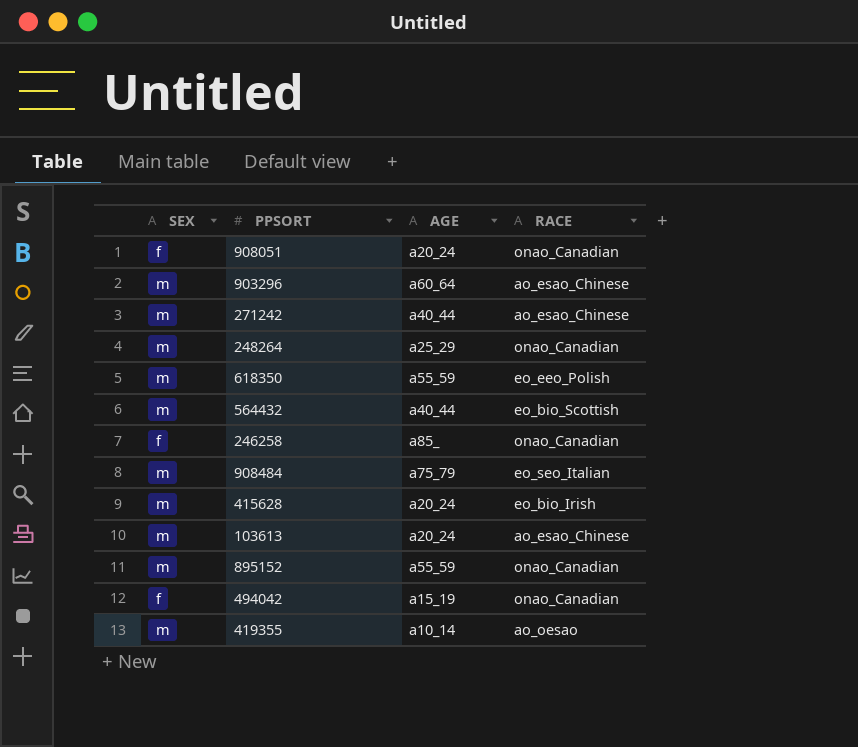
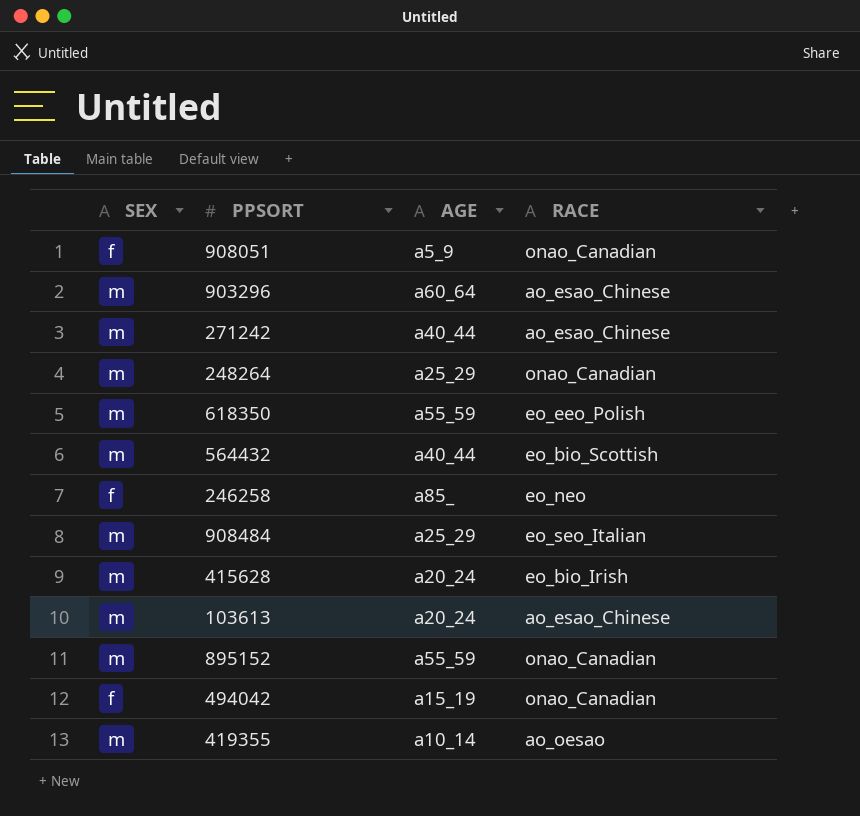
908051 | AGE: a20_24 -> a5_9
246258 | RACE: onao_Canadian -> eo_neo
908484 | AGE: a75_79 -> a25_29

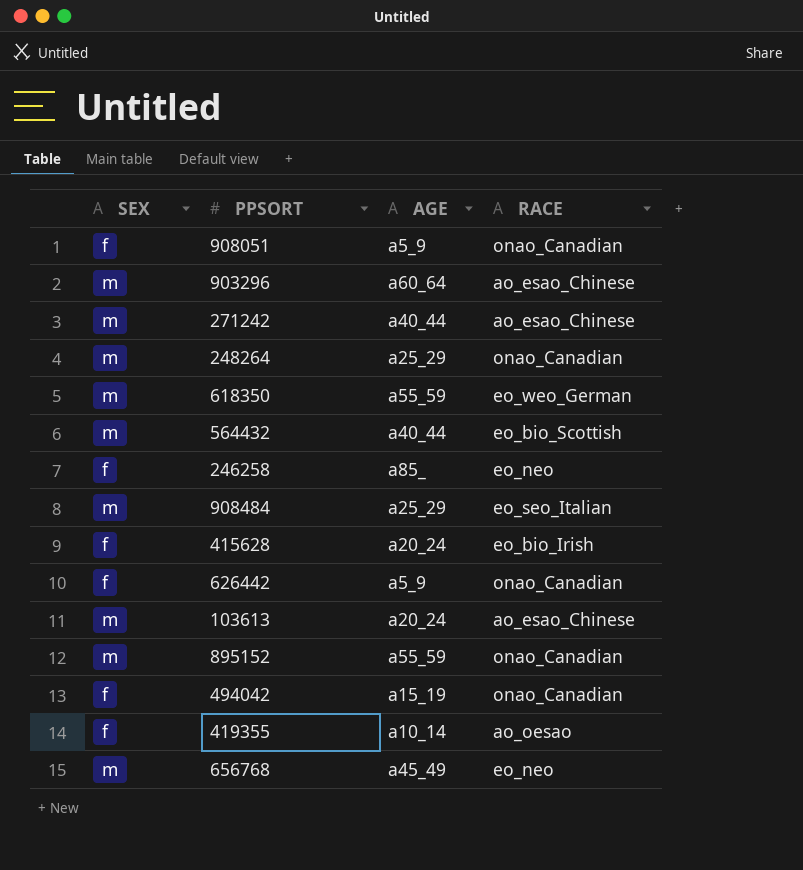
618350 | RACE: eo_eeo_Polish -> eo_weo_German
415628 | SEX: m -> f
row 626442: none -> f | a5_9 | onao_Canadian
419355 | SEX: m -> f
row 656768: none -> m | a45_49 | eo_neo

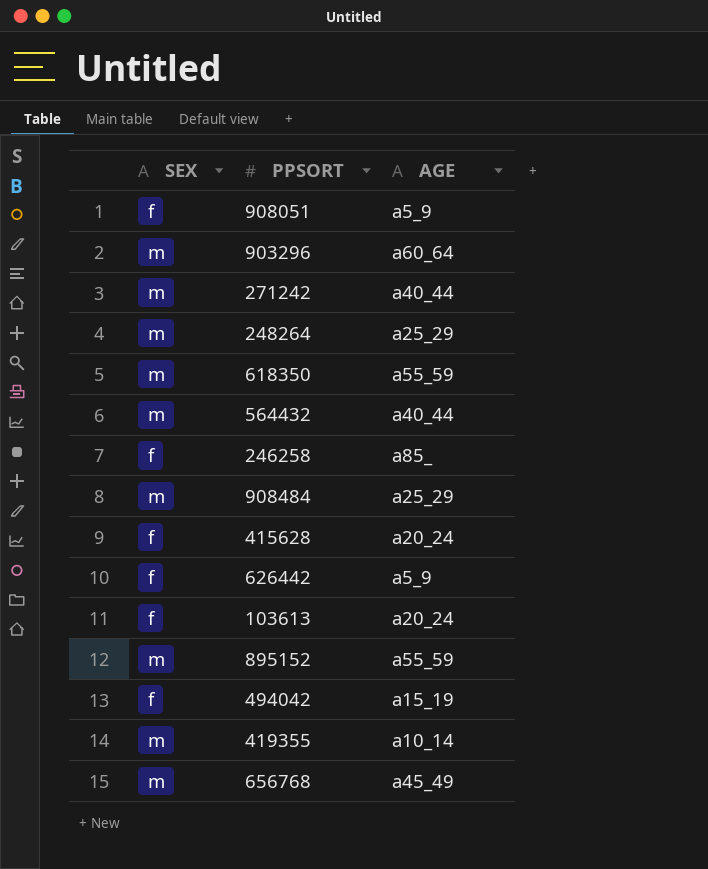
column RACE | position: 4 -> none
103613 | SEX: m -> f
419355 | SEX: f -> m

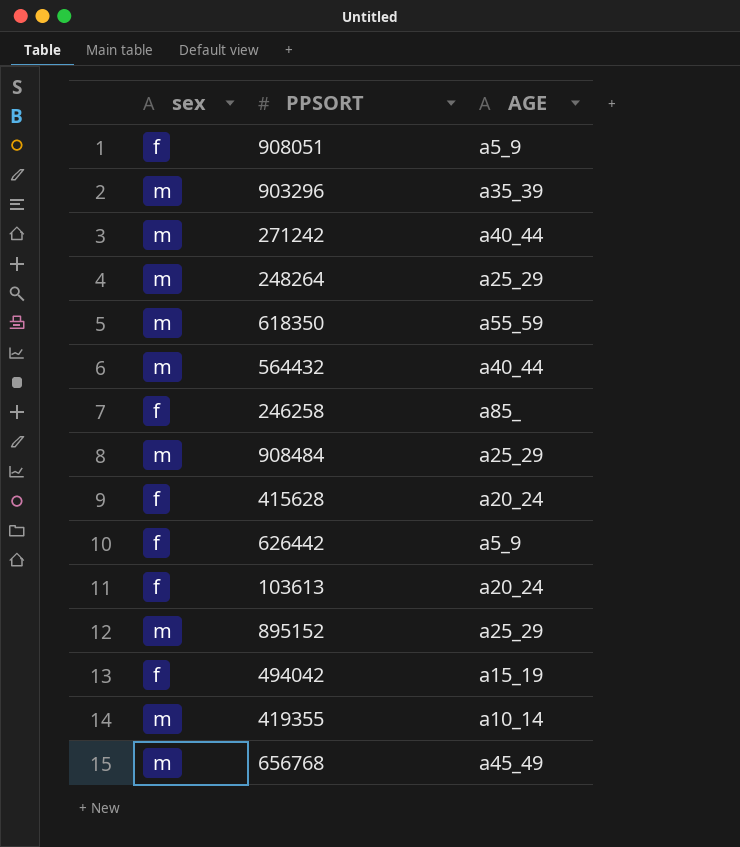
column name: SEX -> sex
903296 | AGE: a60_64 -> a35_39
895152 | AGE: a55_59 -> a25_29

